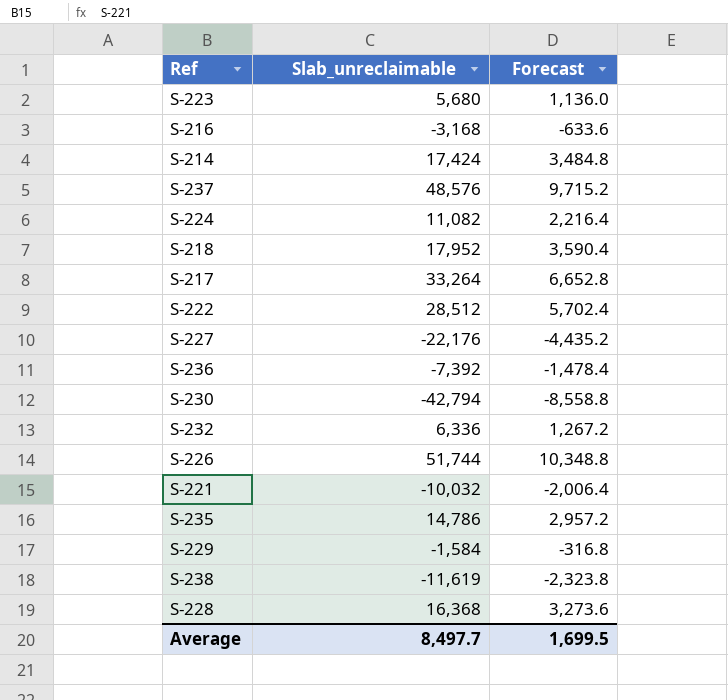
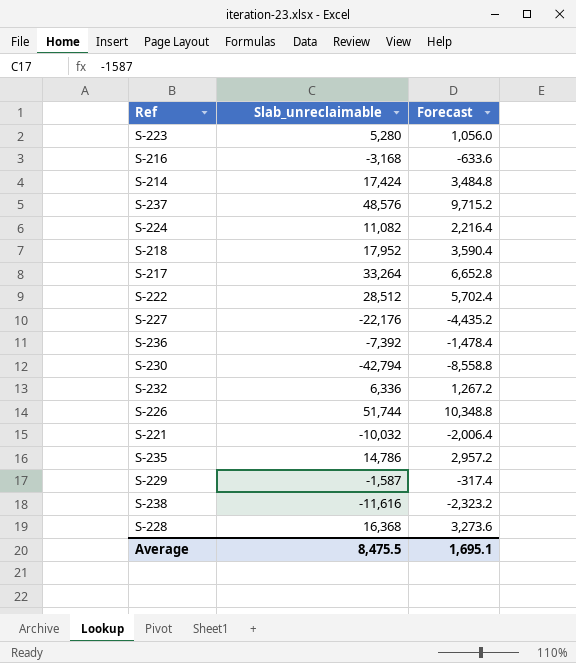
S-223 | Slab_unreclaimable: 5,680 -> 5,280
S-223 | Forecast: 1,136.0 -> 1,056.0
S-229 | Slab_unreclaimable: -1,584 -> -1,587
S-229 | Forecast: -316.8 -> -317.4
S-238 | Slab_unreclaimable: -11,619 -> -11,616
S-238 | Forecast: -2,323.8 -> -2,323.2
Average | Slab_unreclaimable: 8,497.7 -> 8,475.5
Average | Forecast: 1,699.5 -> 1,695.1

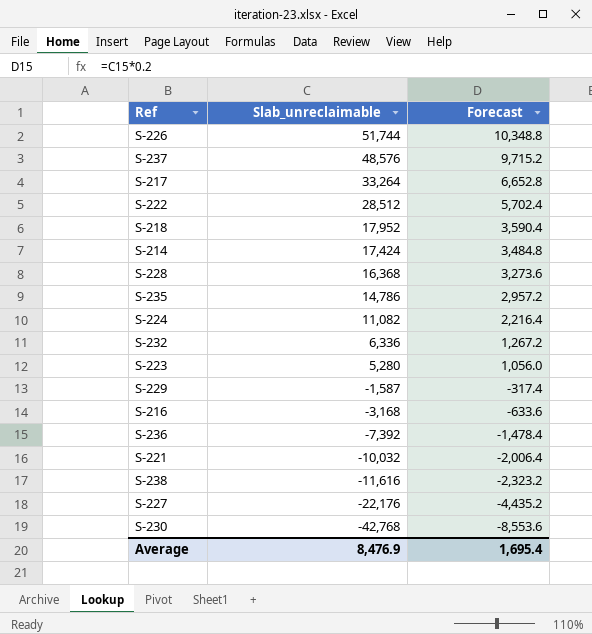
row order: none -> Slab_unreclaimable descending
S-230 | Slab_unreclaimable: -42,794 -> -42,768
S-230 | Forecast: -8,558.8 -> -8,553.6
Average | Slab_unreclaimable: 8,475.5 -> 8,476.9
Average | Forecast: 1,695.1 -> 1,695.4

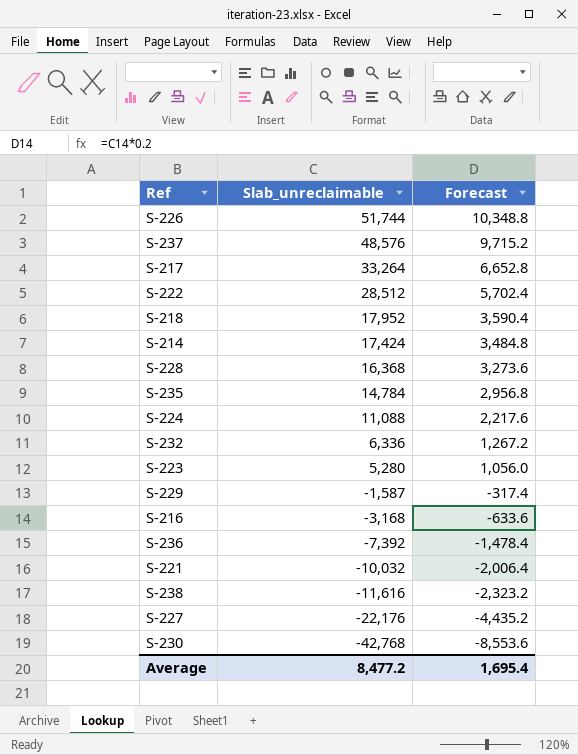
S-235 | Slab_unreclaimable: 14,786 -> 14,784
S-235 | Forecast: 2,957.2 -> 2,956.8
S-224 | Slab_unreclaimable: 11,082 -> 11,088
S-224 | Forecast: 2,216.4 -> 2,217.6
Average | Slab_unreclaimable: 8,476.9 -> 8,477.2

